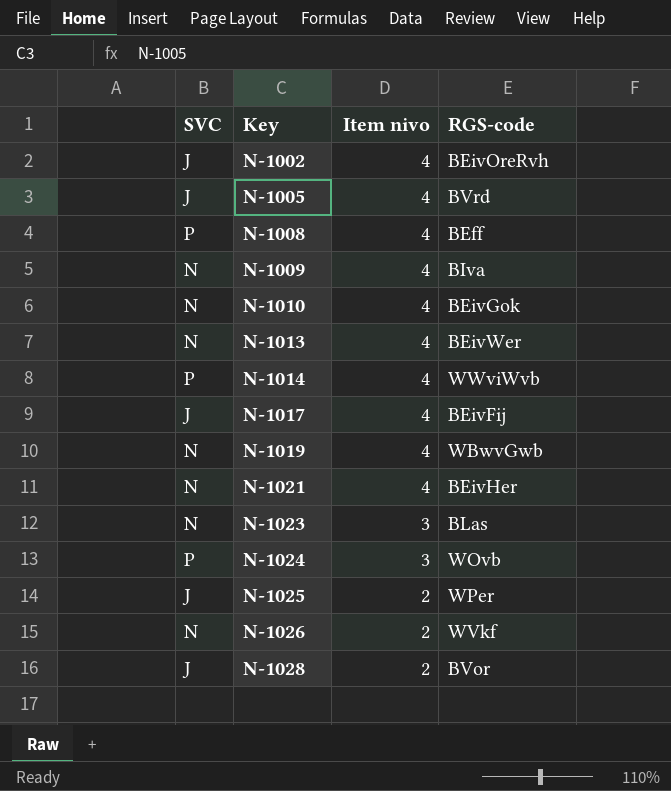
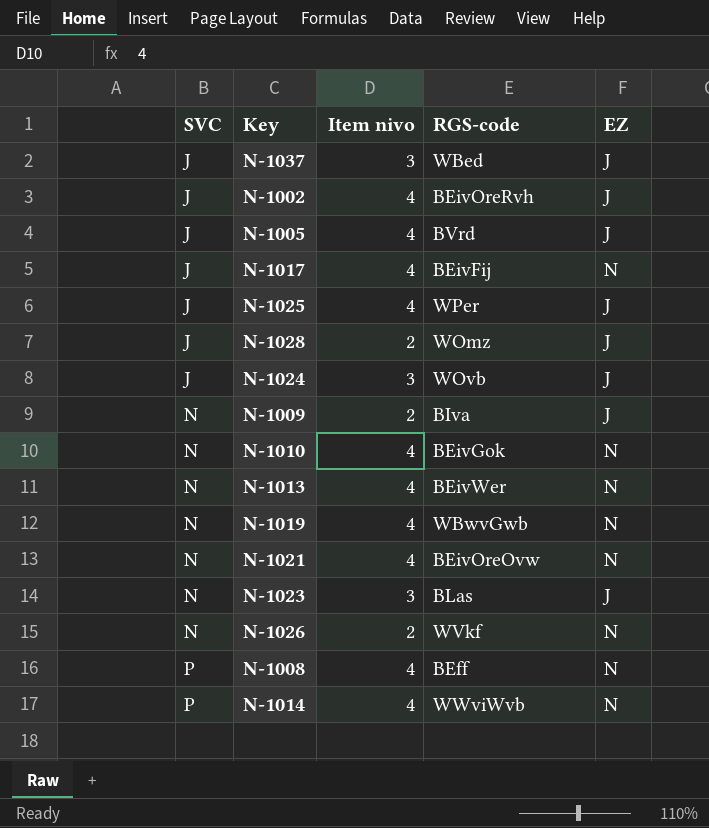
row order: Key ascending -> SVC ascending
column EZ | position: none -> 5
row N-1037: none -> J | 3 | WBed | J
N-1025 | Item nivo: 2 -> 4
N-1028 | RGS-code: BVor -> WOmz
N-1024 | SVC: P -> J
N-1009 | Item nivo: 4 -> 2
N-1021 | RGS-code: BEivHer -> BEivOreOvw

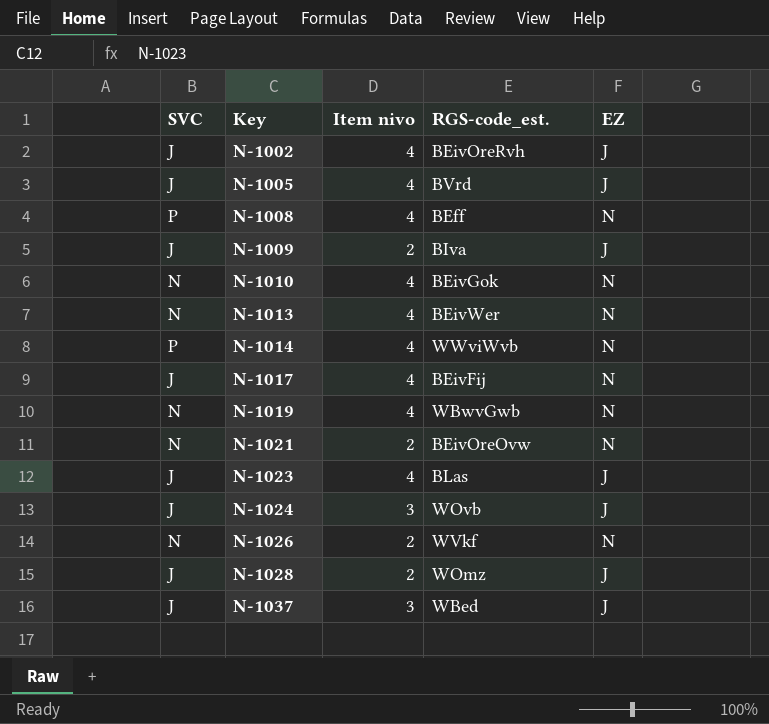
row order: SVC ascending -> Key ascending
column name: RGS-code -> RGS-code_est.
row N-1025: J | 4 | WPer | J -> none
N-1009 | SVC: N -> J
N-1021 | Item nivo: 4 -> 2
N-1023 | SVC: N -> J
N-1023 | Item nivo: 3 -> 4

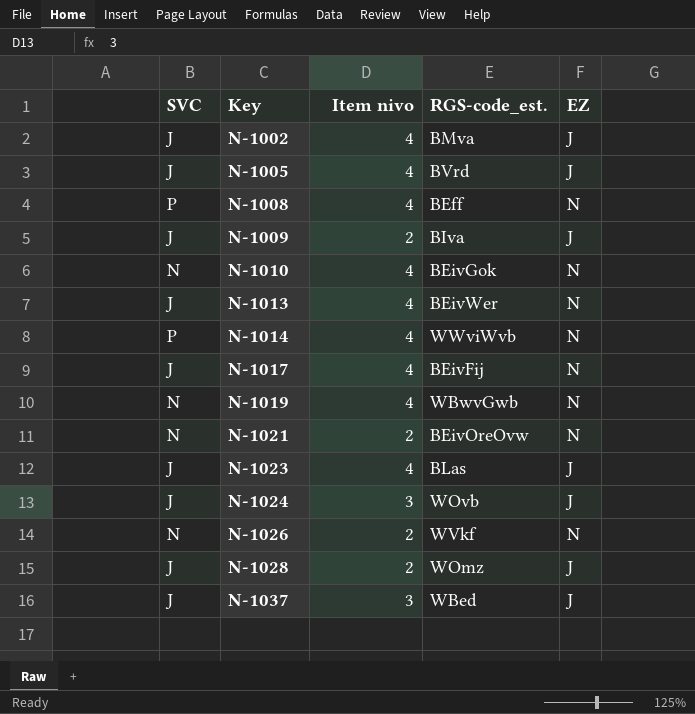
N-1002 | RGS-code_est.: BEivOreRvh -> BMva
N-1013 | SVC: N -> J

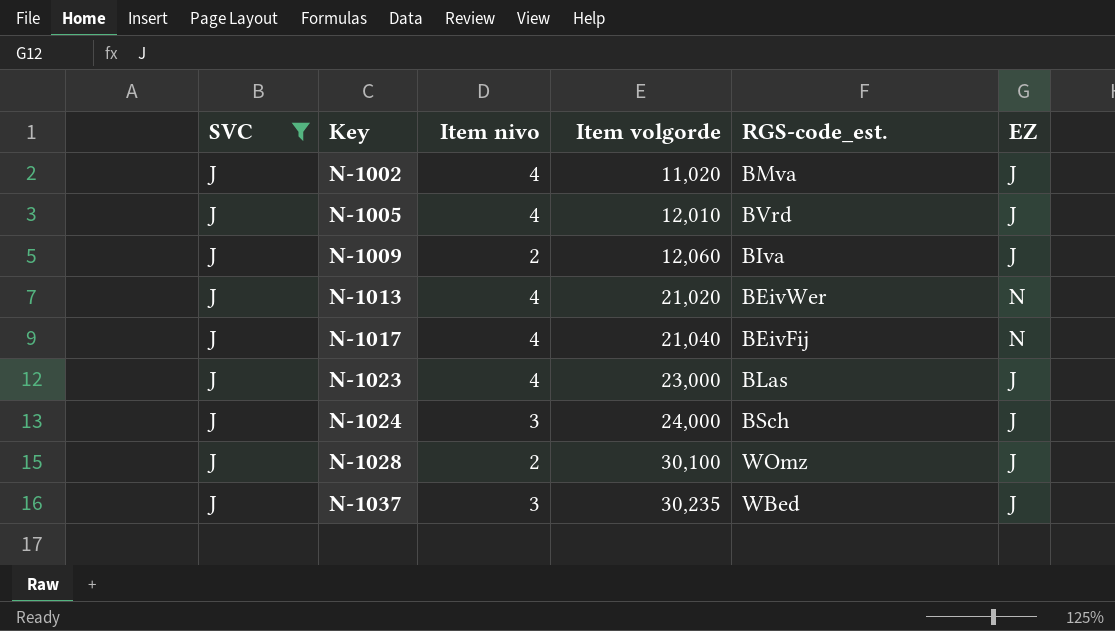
filter: none -> SVC = J
column Item volgorde | position: none -> 4
N-1024 | RGS-code_est.: WOvb -> BSch

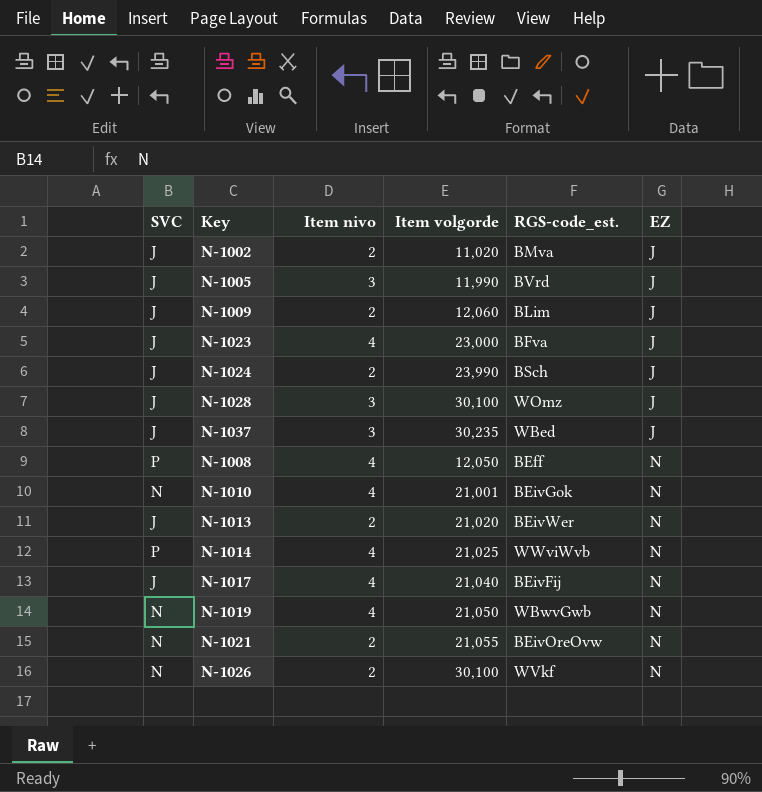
filter: SVC = J -> none
row order: Key ascending -> EZ ascending
N-1002 | Item nivo: 4 -> 2
N-1005 | Item nivo: 4 -> 3
N-1005 | Item volgorde: 12,010 -> 11,990
N-1009 | RGS-code_est.: BIva -> BLim
N-1023 | RGS-code_est.: BLas -> BFva
N-1024 | Item nivo: 3 -> 2
N-1024 | Item volgorde: 24,000 -> 23,990
N-1028 | Item nivo: 2 -> 3
N-1013 | Item nivo: 4 -> 2

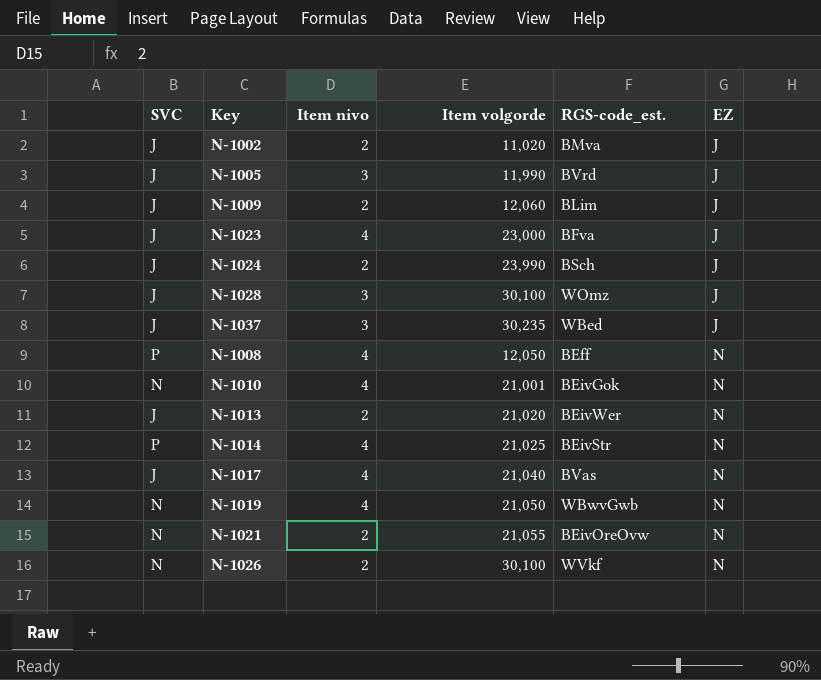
N-1014 | RGS-code_est.: WWviWvb -> BEivStr
N-1017 | RGS-code_est.: BEivFij -> BVas

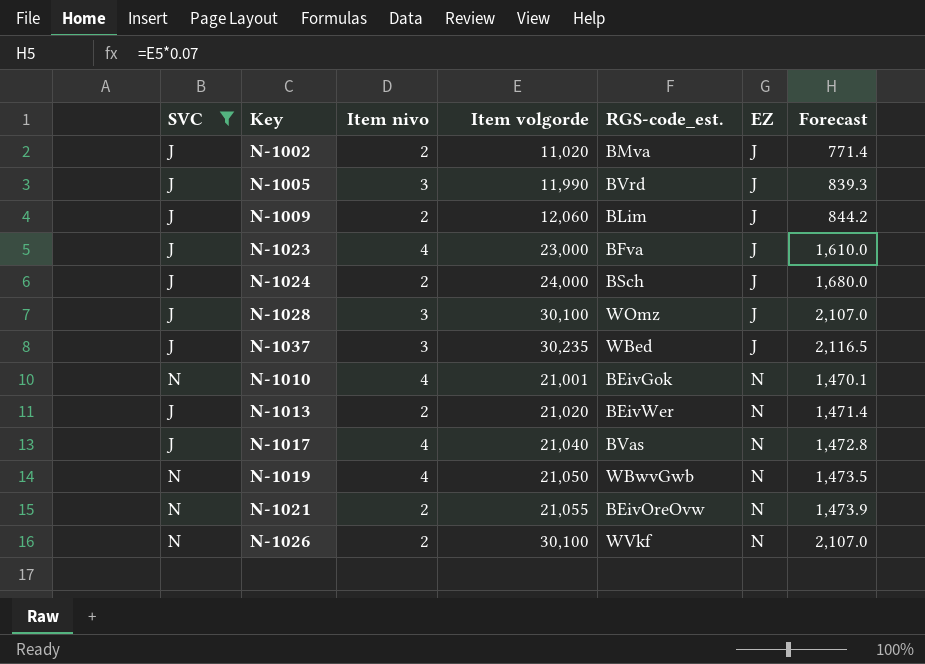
filter: none -> SVC != P
column Forecast | formula: none -> [Item volgorde] * 0.07
N-1024 | Item volgorde: 23,990 -> 24,000

